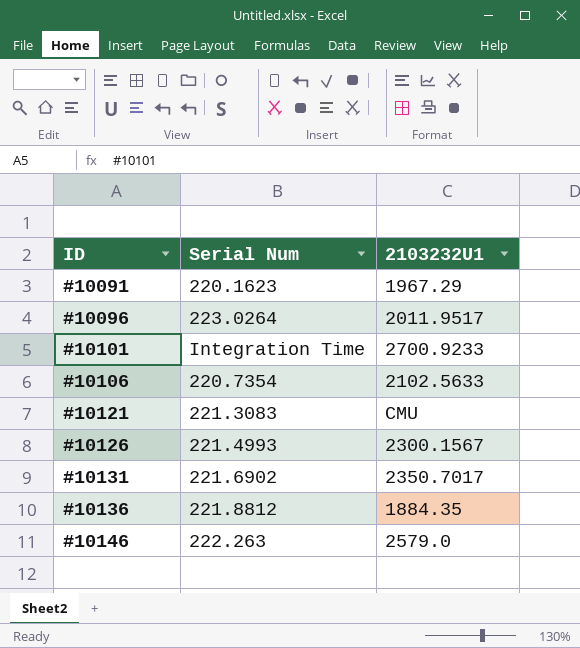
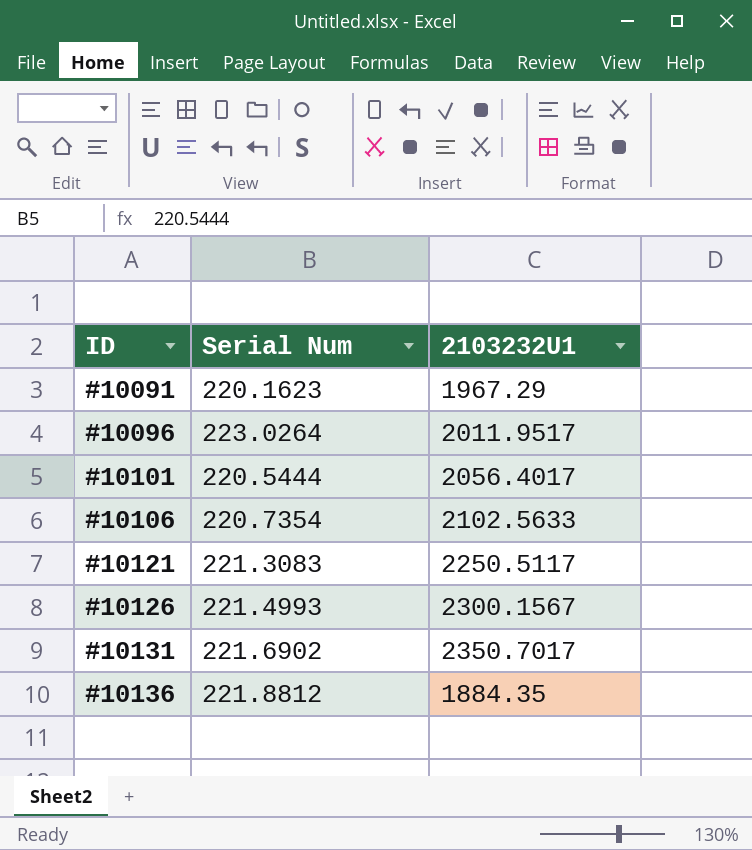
row #10146: 222.263 | 2579.0 -> none
#10101 | Serial Num: Integration Time -> 220.5444
#10101 | 2103232U1: 2700.9233 -> 2056.4017
#10121 | 2103232U1: CMU -> 2250.5117

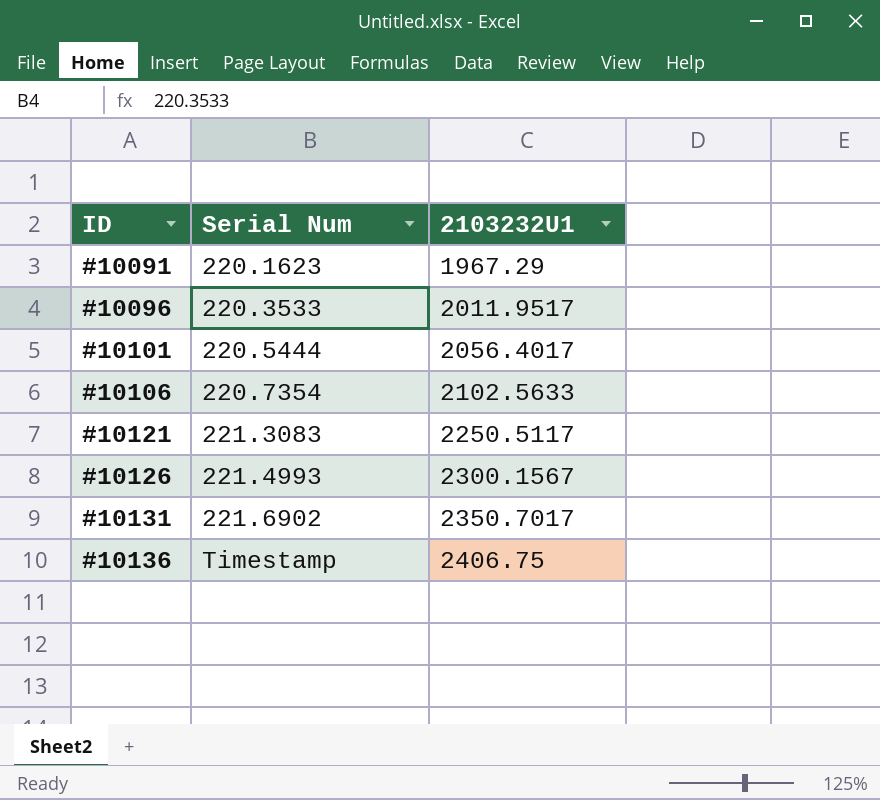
#10096 | Serial Num: 223.0264 -> 220.3533
#10136 | Serial Num: 221.8812 -> Timestamp
#10136 | 2103232U1: 1884.35 -> 2406.75

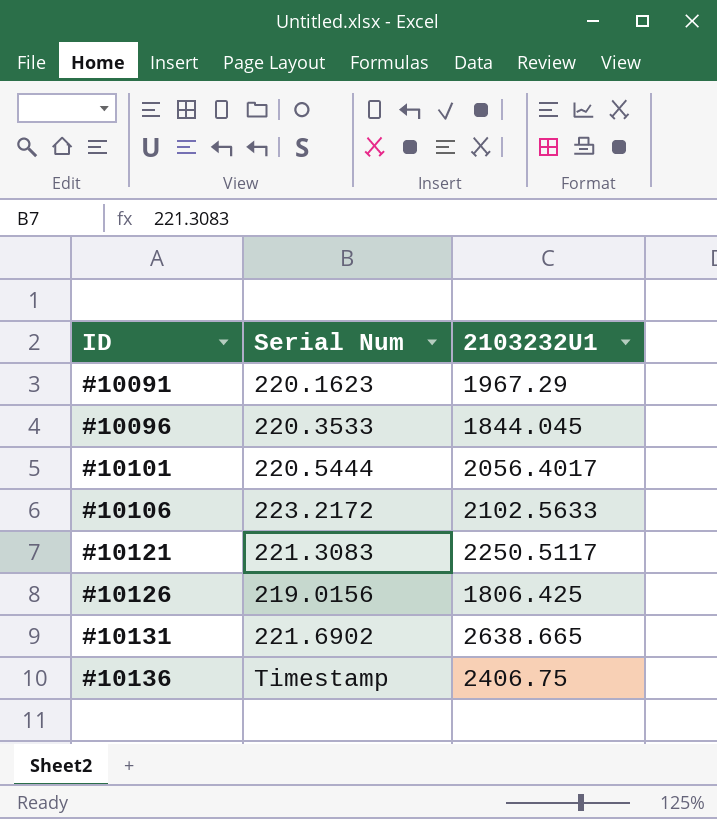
#10096 | 2103232U1: 2011.9517 -> 1844.045
#10106 | Serial Num: 220.7354 -> 223.2172
#10126 | Serial Num: 221.4993 -> 219.0156
#10126 | 2103232U1: 2300.1567 -> 1806.425
#10131 | 2103232U1: 2350.7017 -> 2638.665

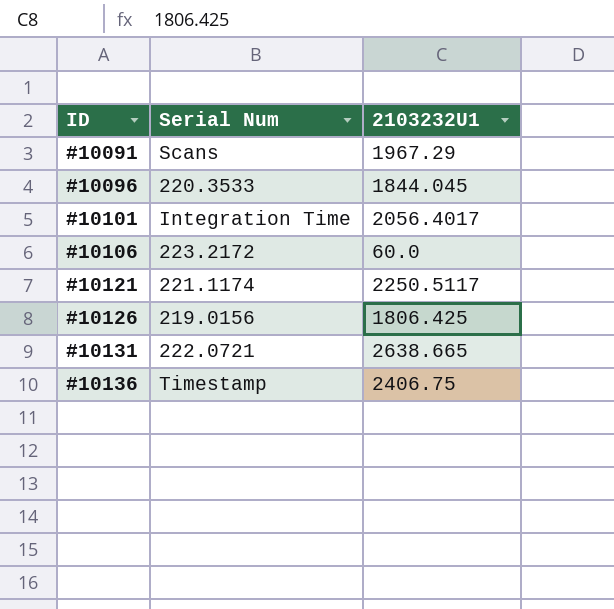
#10091 | Serial Num: 220.1623 -> Scans
#10101 | Serial Num: 220.5444 -> Integration Time
#10106 | 2103232U1: 2102.5633 -> 60.0
#10121 | Serial Num: 221.3083 -> 221.1174
#10131 | Serial Num: 221.6902 -> 222.0721

